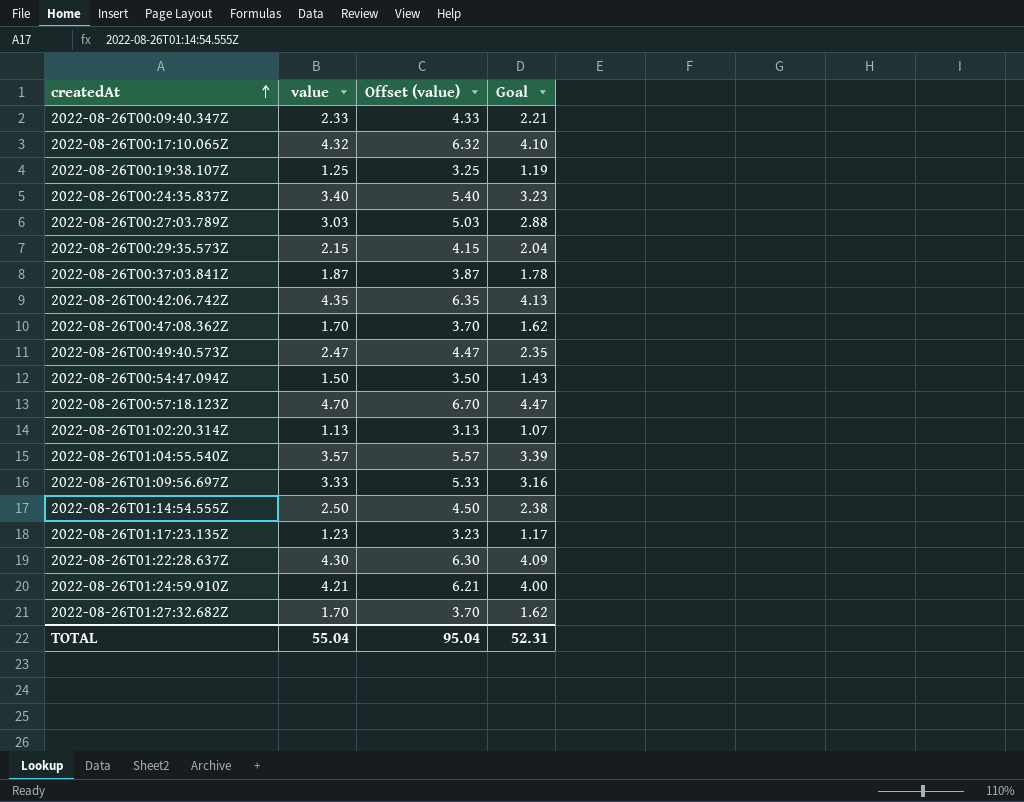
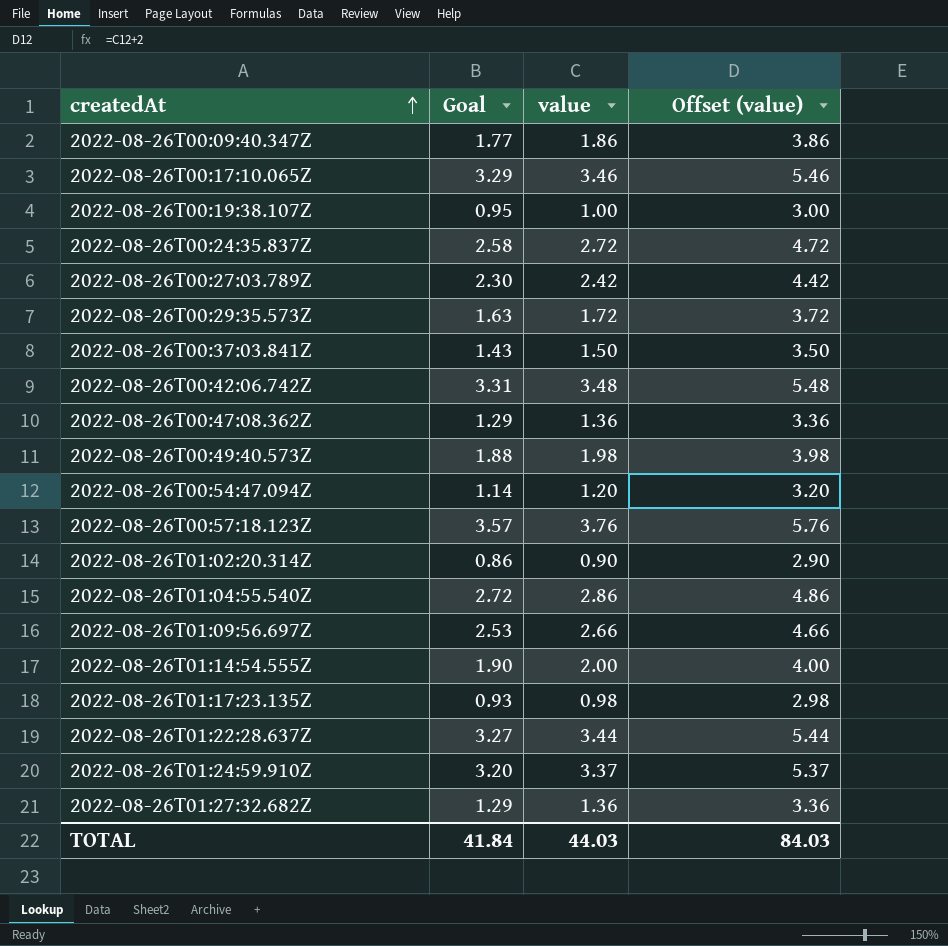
column Goal | position: 4 -> 2
2022-08-26T00:09:40.347Z | Goal: 2.21 -> 1.77
2022-08-26T00:09:40.347Z | value: 2.33 -> 1.86
2022-08-26T00:09:40.347Z | Offset (value): 4.33 -> 3.86
2022-08-26T00:17:10.065Z | Goal: 4.10 -> 3.29
2022-08-26T00:17:10.065Z | value: 4.32 -> 3.46
2022-08-26T00:17:10.065Z | Offset (value): 6.32 -> 5.46
2022-08-26T00:19:38.107Z | Goal: 1.19 -> 0.95
2022-08-26T00:19:38.107Z | value: 1.25 -> 1.00
2022-08-26T00:19:38.107Z | Offset (value): 3.25 -> 3.00
2022-08-26T00:24:35.837Z | Goal: 3.23 -> 2.58
2022-08-26T00:24:35.837Z | value: 3.40 -> 2.72
2022-08-26T00:24:35.837Z | Offset (value): 5.40 -> 4.72
2022-08-26T00:27:03.789Z | Goal: 2.88 -> 2.30
2022-08-26T00:27:03.789Z | value: 3.03 -> 2.42
2022-08-26T00:27:03.789Z | Offset (value): 5.03 -> 4.42
2022-08-26T00:29:35.573Z | Goal: 2.04 -> 1.63
2022-08-26T00:29:35.573Z | value: 2.15 -> 1.72
2022-08-26T00:29:35.573Z | Offset (value): 4.15 -> 3.72
2022-08-26T00:37:03.841Z | Goal: 1.78 -> 1.43
2022-08-26T00:37:03.841Z | value: 1.87 -> 1.50
2022-08-26T00:37:03.841Z | Offset (value): 3.87 -> 3.50
2022-08-26T00:42:06.742Z | Goal: 4.13 -> 3.31
2022-08-26T00:42:06.742Z | value: 4.35 -> 3.48
2022-08-26T00:42:06.742Z | Offset (value): 6.35 -> 5.48
2022-08-26T00:47:08.362Z | Goal: 1.62 -> 1.29
2022-08-26T00:47:08.362Z | value: 1.70 -> 1.36
2022-08-26T00:47:08.362Z | Offset (value): 3.70 -> 3.36
2022-08-26T00:49:40.573Z | Goal: 2.35 -> 1.88
2022-08-26T00:49:40.573Z | value: 2.47 -> 1.98
2022-08-26T00:49:40.573Z | Offset (value): 4.47 -> 3.98
2022-08-26T00:54:47.094Z | Goal: 1.43 -> 1.14
2022-08-26T00:54:47.094Z | value: 1.50 -> 1.20
2022-08-26T00:54:47.094Z | Offset (value): 3.50 -> 3.20
2022-08-26T00:57:18.123Z | Goal: 4.47 -> 3.57
2022-08-26T00:57:18.123Z | value: 4.70 -> 3.76
2022-08-26T00:57:18.123Z | Offset (value): 6.70 -> 5.76
2022-08-26T01:02:20.314Z | Goal: 1.07 -> 0.86
2022-08-26T01:02:20.314Z | value: 1.13 -> 0.90
2022-08-26T01:02:20.314Z | Offset (value): 3.13 -> 2.90
2022-08-26T01:04:55.540Z | Goal: 3.39 -> 2.72
2022-08-26T01:04:55.540Z | value: 3.57 -> 2.86
2022-08-26T01:04:55.540Z | Offset (value): 5.57 -> 4.86
2022-08-26T01:09:56.697Z | Goal: 3.16 -> 2.53
2022-08-26T01:09:56.697Z | value: 3.33 -> 2.66
2022-08-26T01:09:56.697Z | Offset (value): 5.33 -> 4.66
2022-08-26T01:14:54.555Z | Goal: 2.38 -> 1.90
2022-08-26T01:14:54.555Z | value: 2.50 -> 2.00
2022-08-26T01:14:54.555Z | Offset (value): 4.50 -> 4.00
2022-08-26T01:17:23.135Z | Goal: 1.17 -> 0.93
2022-08-26T01:17:23.135Z | value: 1.23 -> 0.98
2022-08-26T01:17:23.135Z | Offset (value): 3.23 -> 2.98
2022-08-26T01:22:28.637Z | Goal: 4.09 -> 3.27
2022-08-26T01:22:28.637Z | value: 4.30 -> 3.44
2022-08-26T01:22:28.637Z | Offset (value): 6.30 -> 5.44
2022-08-26T01:24:59.910Z | Goal: 4.00 -> 3.20
2022-08-26T01:24:59.910Z | value: 4.21 -> 3.37
2022-08-26T01:24:59.910Z | Offset (value): 6.21 -> 5.37
2022-08-26T01:27:32.682Z | Goal: 1.62 -> 1.29
2022-08-26T01:27:32.682Z | value: 1.70 -> 1.36
2022-08-26T01:27:32.682Z | Offset (value): 3.70 -> 3.36
TOTAL | Goal: 52.31 -> 41.84
TOTAL | value: 55.04 -> 44.03
TOTAL | Offset (value): 95.04 -> 84.03

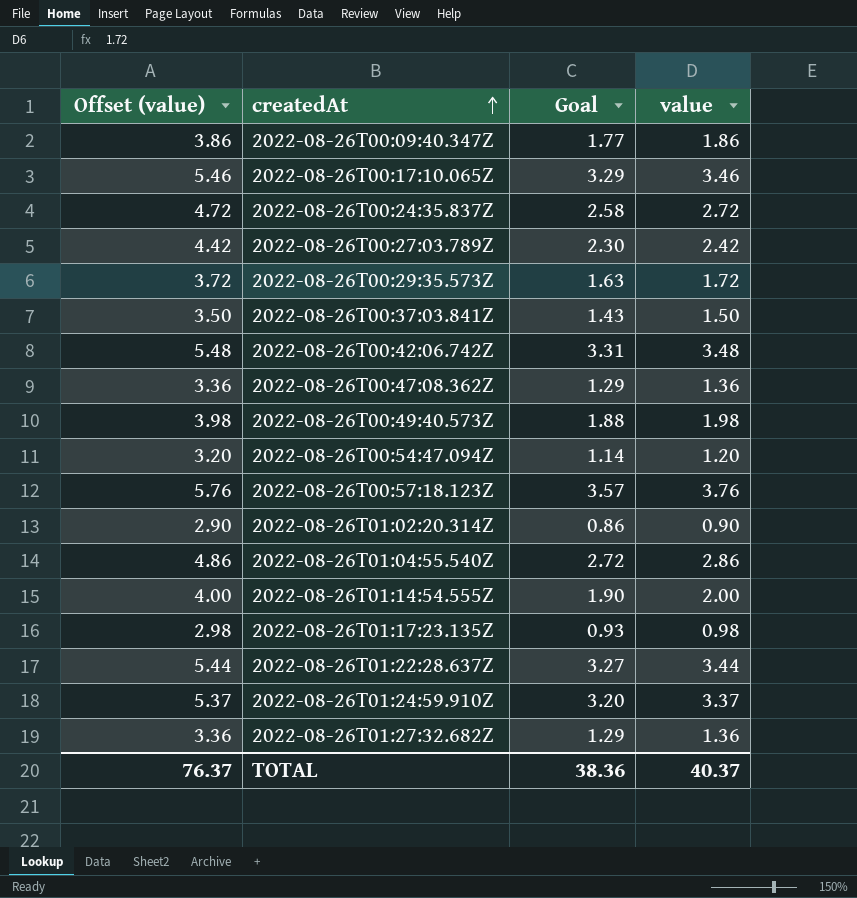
column Offset (value) | position: 4 -> 1
row 2022-08-26T00:19:38.107Z: 0.95 | 1.00 | 3.00 -> none
row 2022-08-26T01:09:56.697Z: 2.53 | 2.66 | 4.66 -> none
TOTAL | Offset (value): 84.03 -> 76.37
TOTAL | Goal: 41.84 -> 38.36
TOTAL | value: 44.03 -> 40.37

